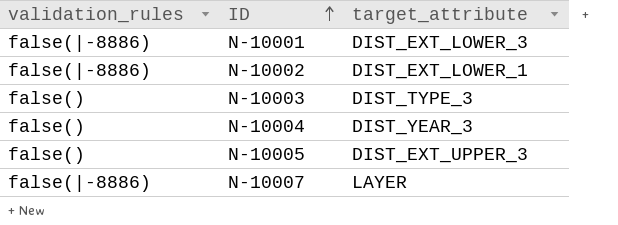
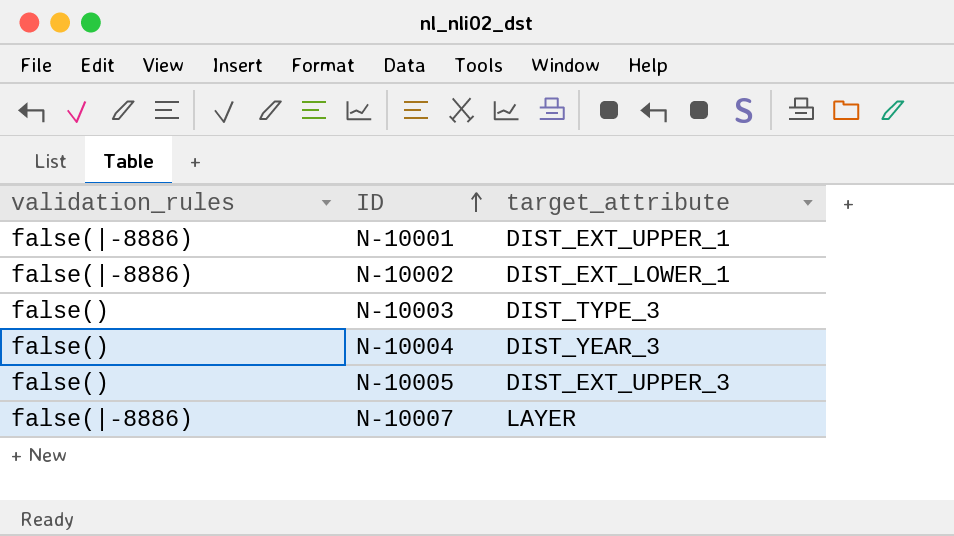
N-10001 | target_attribute: DIST_EXT_LOWER_3 -> DIST_EXT_UPPER_1

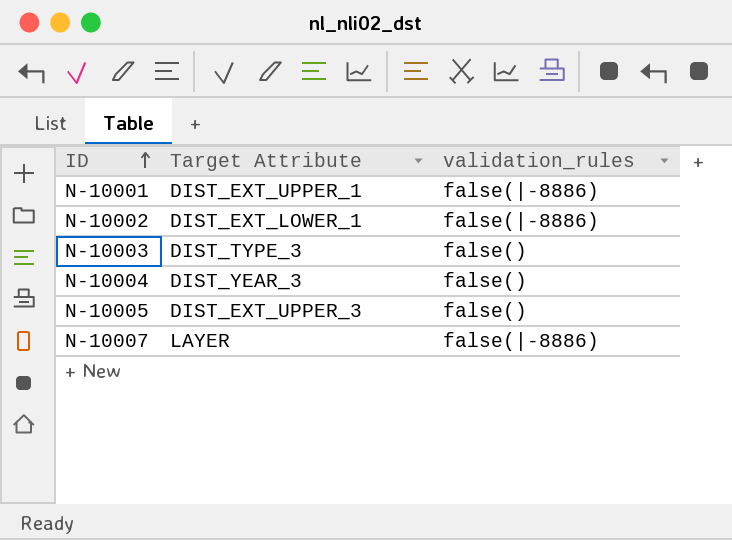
column name: target_attribute -> Target Attribute
column validation_rules | position: 1 -> 3

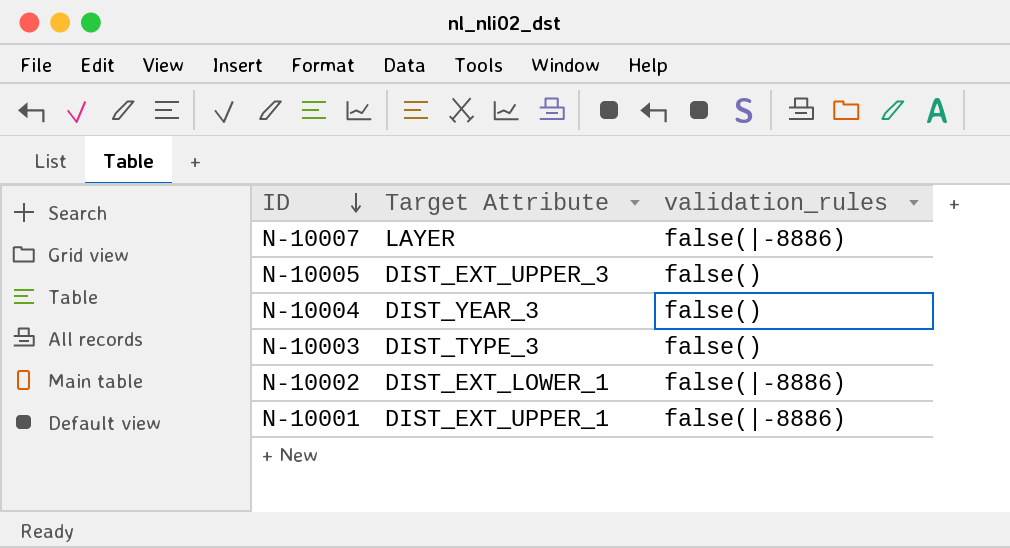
row order: ID ascending -> ID descending

